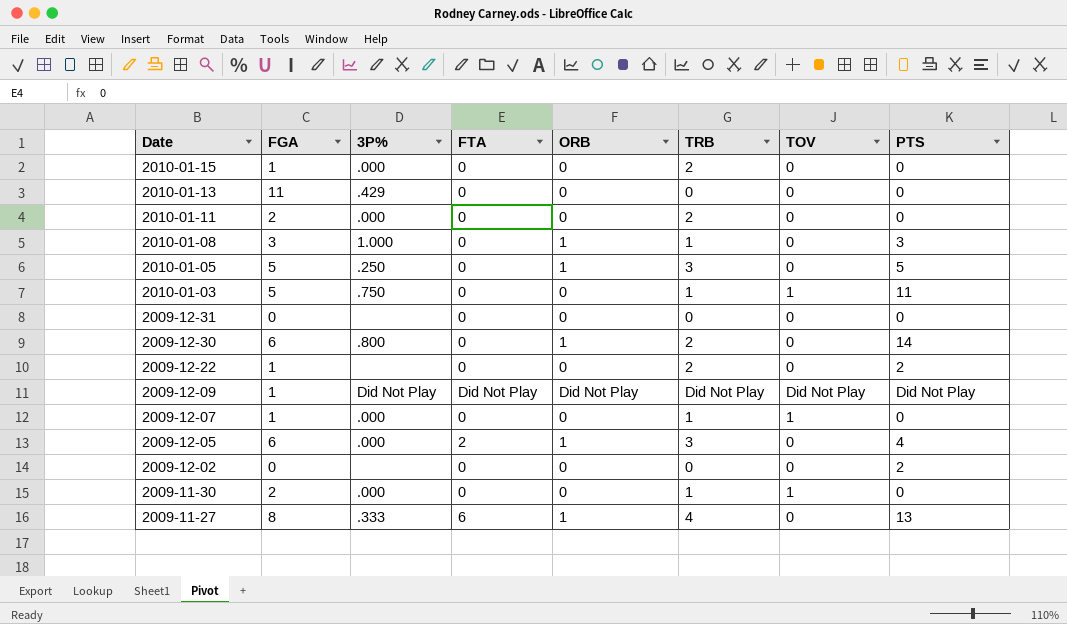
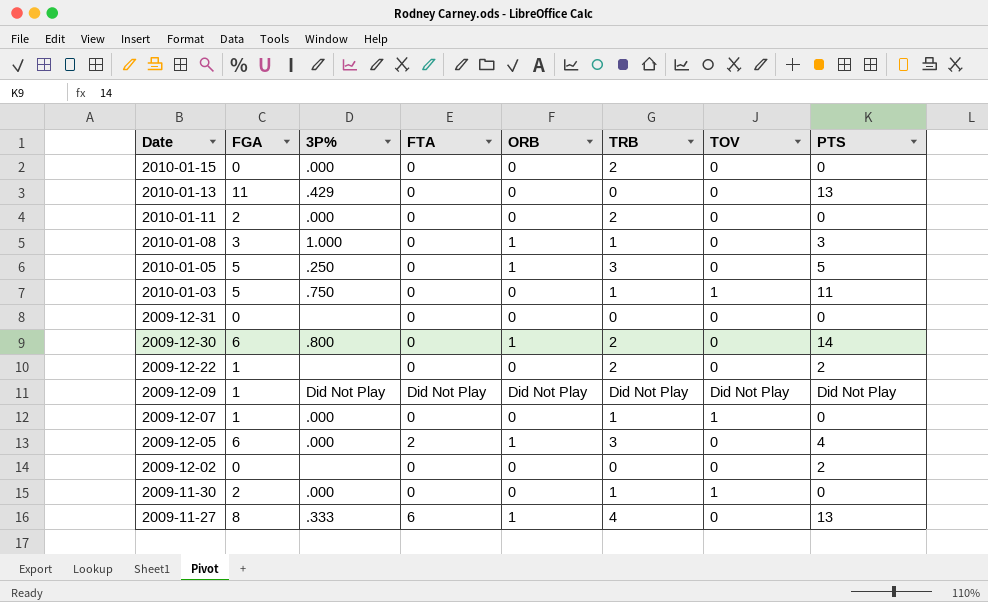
2010-01-15 | FGA: 1 -> 0
2010-01-13 | PTS: 0 -> 13

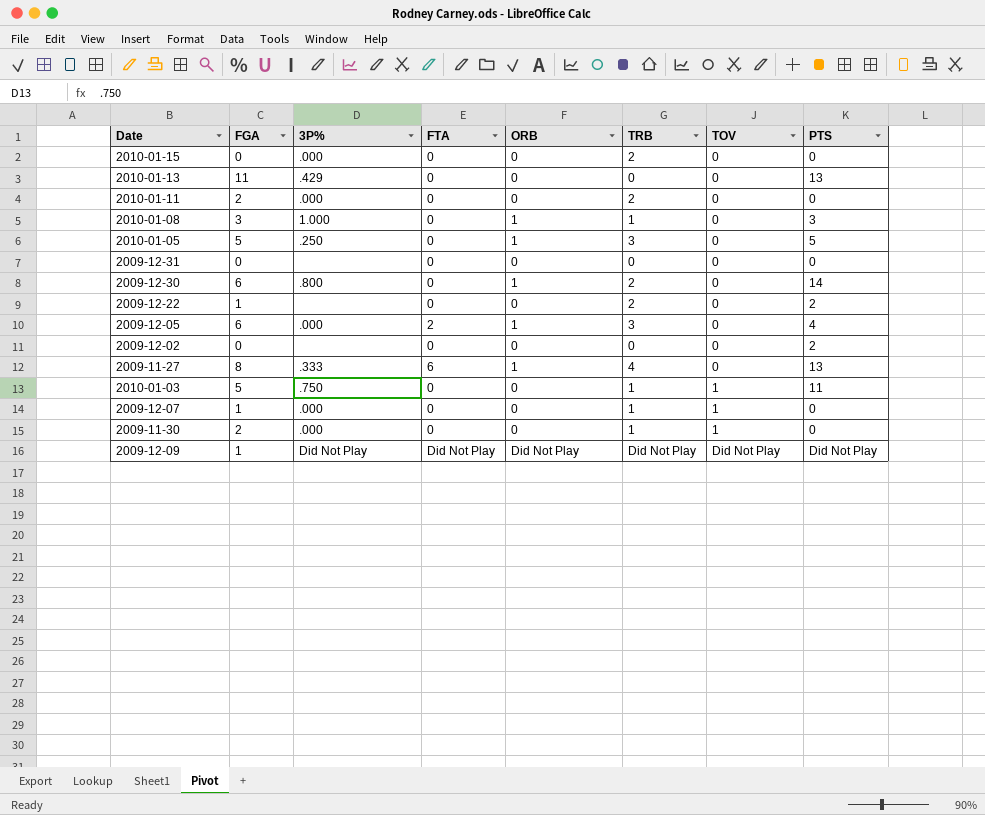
row order: Date descending -> TOV ascending

